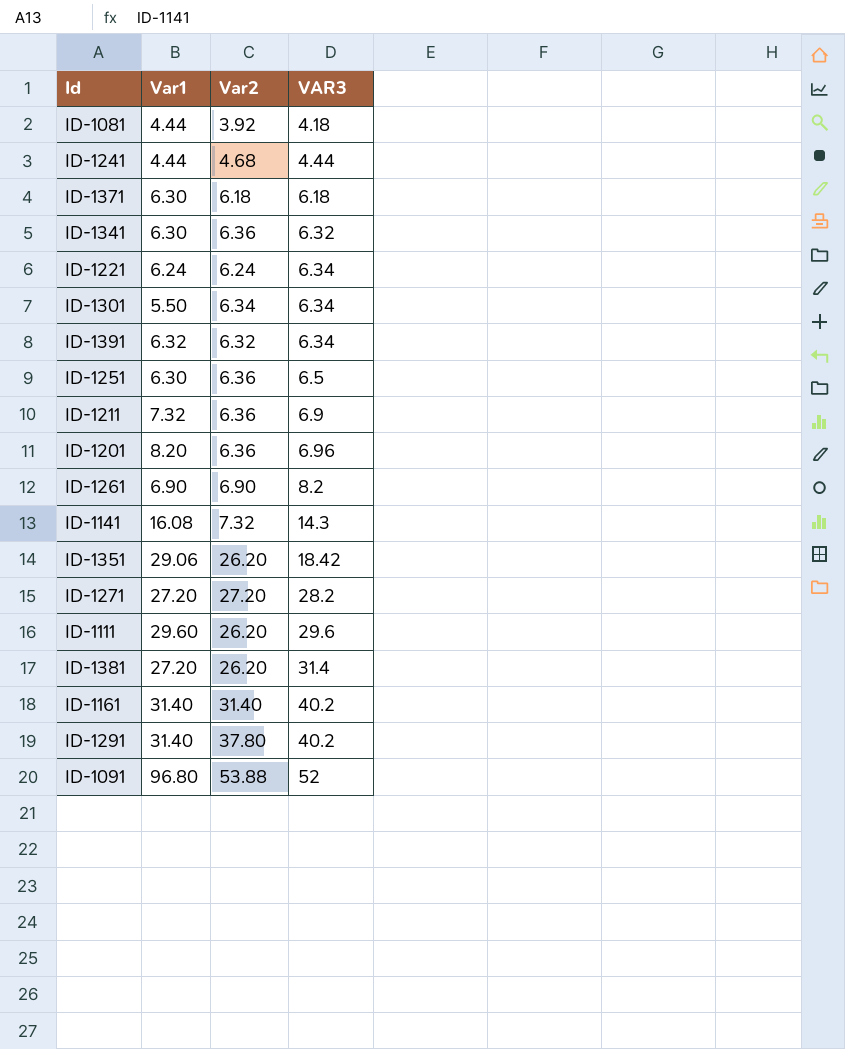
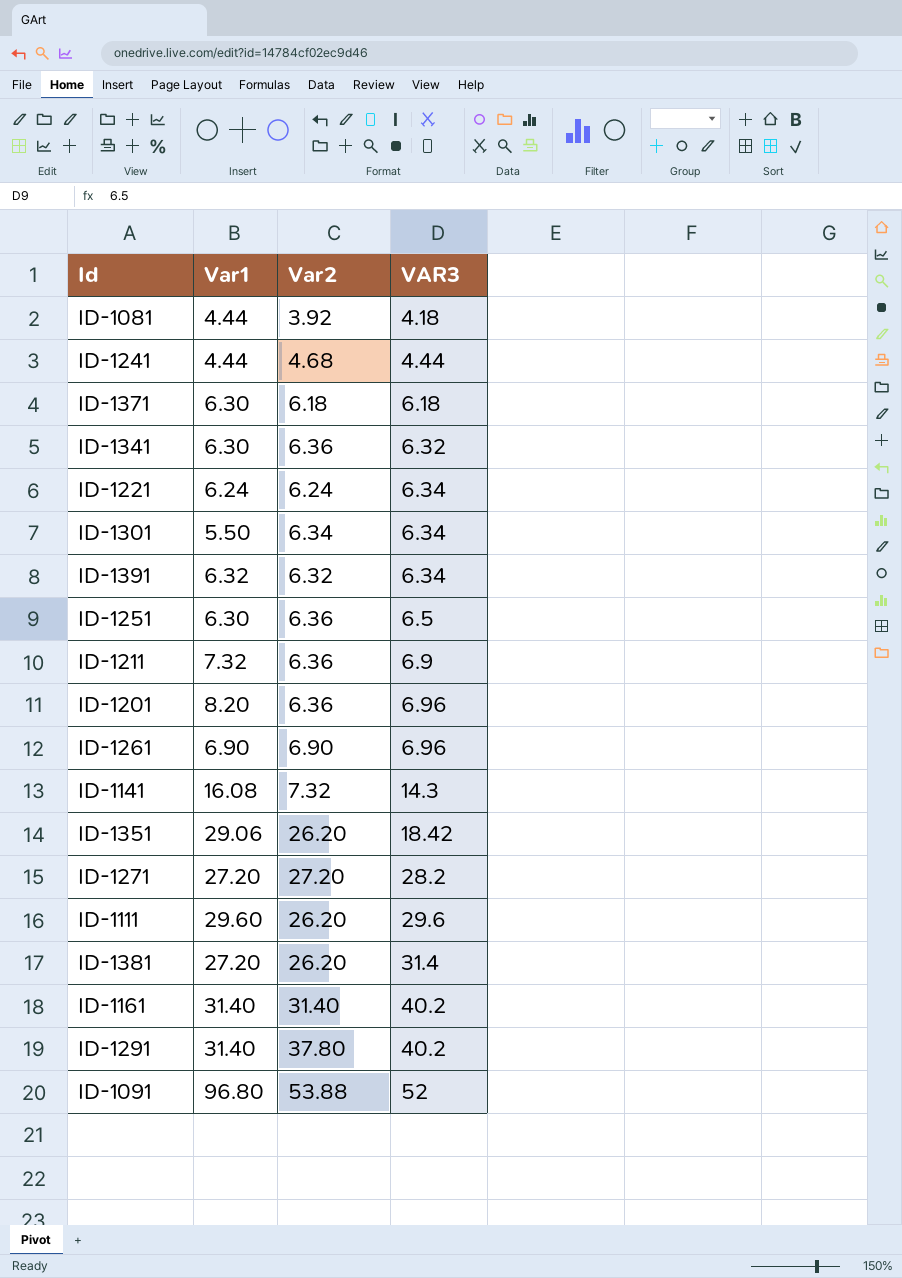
ID-1261 | VAR3: 8.2 -> 6.96

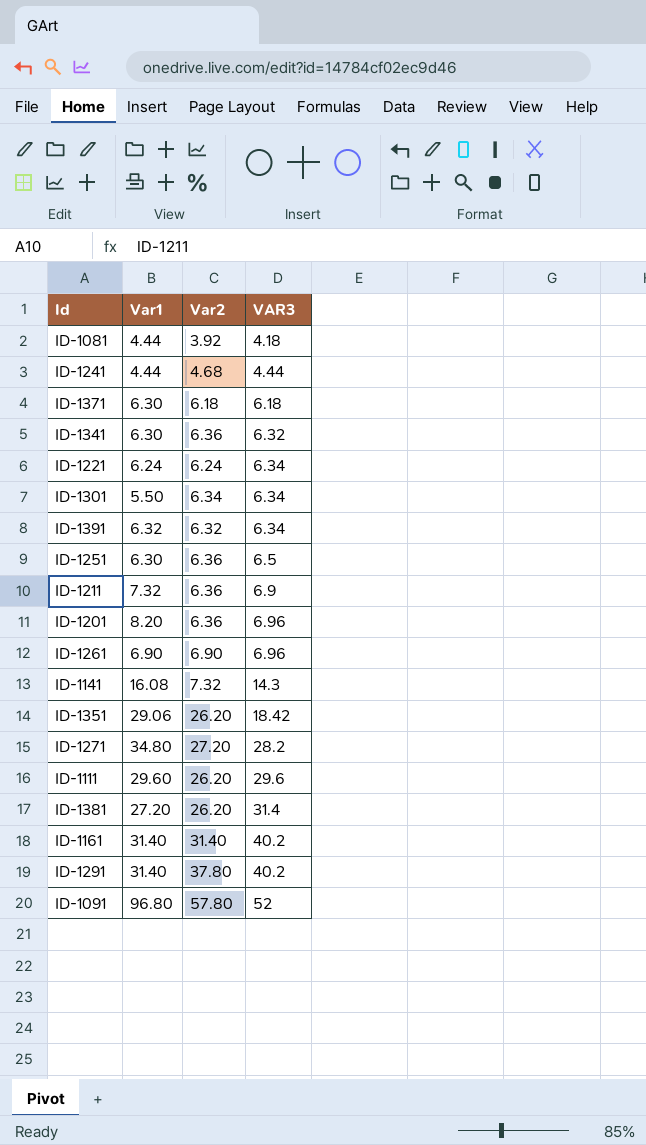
ID-1271 | Var1: 27.20 -> 34.80
ID-1091 | Var2: 53.88 -> 57.80

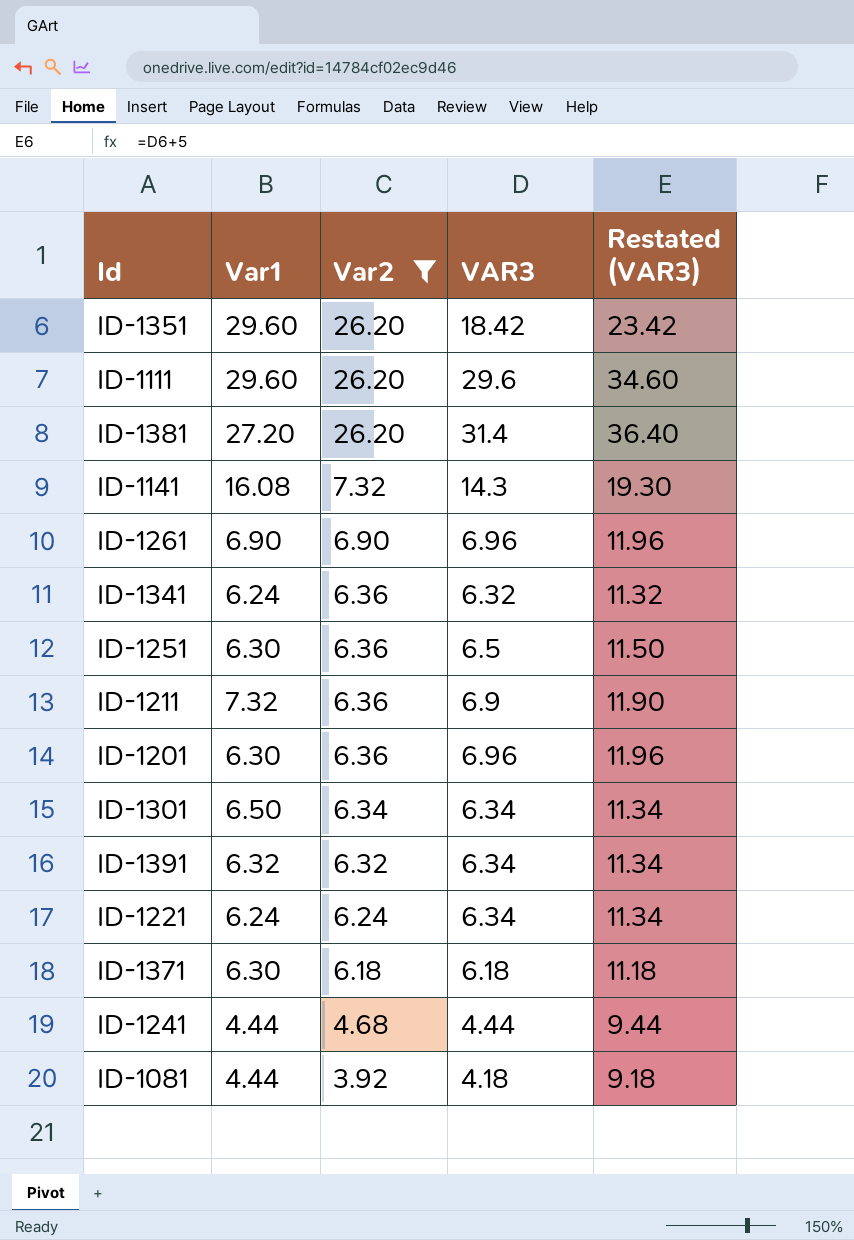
filter: none -> Var2 <= 26.20
row order: VAR3 ascending -> Var2 descending
column Restated (VAR3) | formula: none -> [VAR3] + 5
ID-1351 | Var1: 29.06 -> 29.60
ID-1341 | Var1: 6.30 -> 6.24
ID-1201 | Var1: 8.20 -> 6.30
ID-1301 | Var1: 5.50 -> 6.50

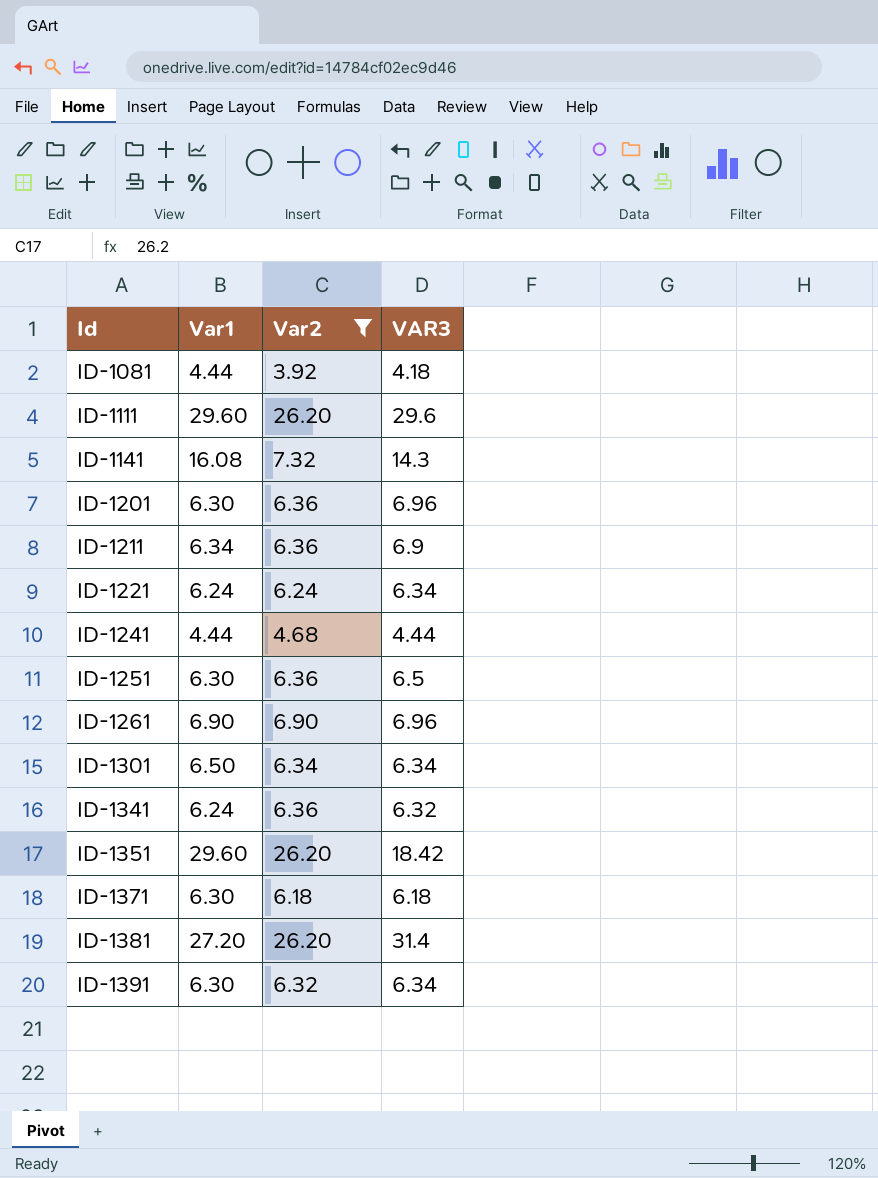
row order: Var2 descending -> Id ascending
column Restated (VAR3) | formula: [VAR3] + 5 -> none
ID-1211 | Var1: 7.32 -> 6.34
ID-1391 | Var1: 6.32 -> 6.30

